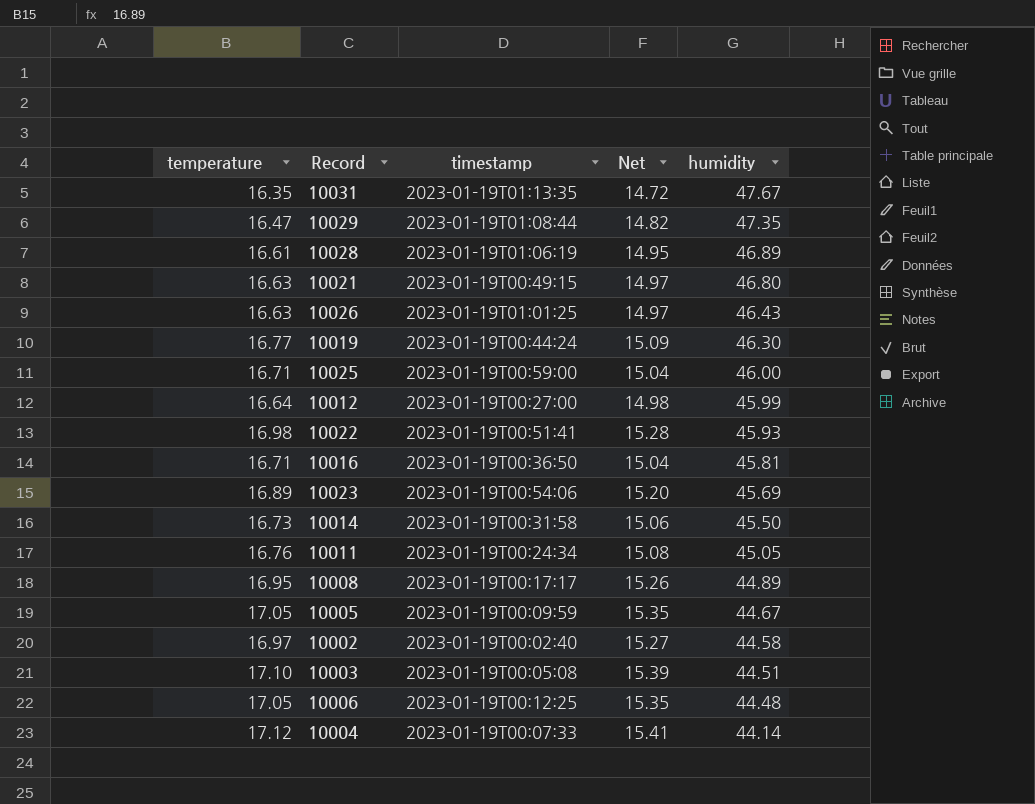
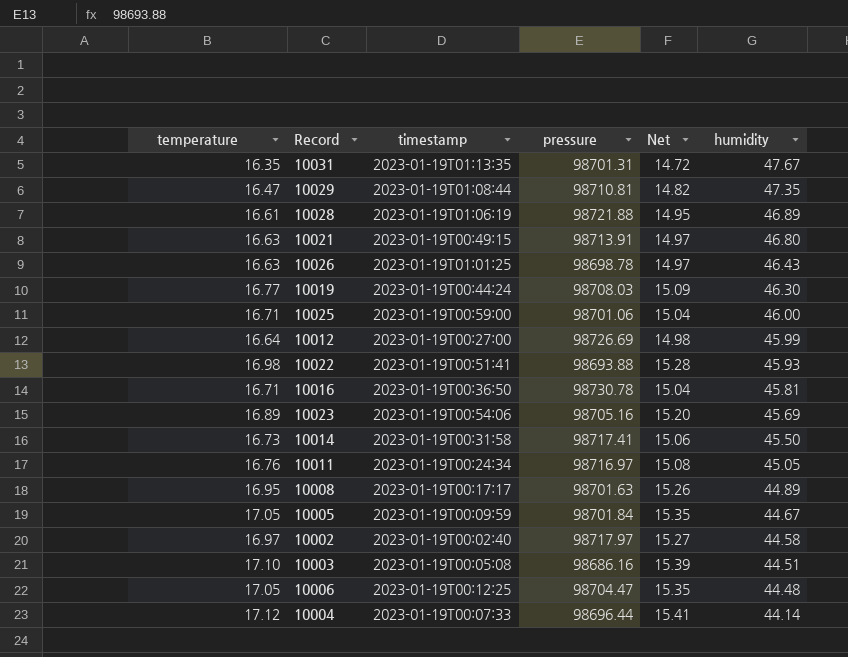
column pressure | position: none -> 4

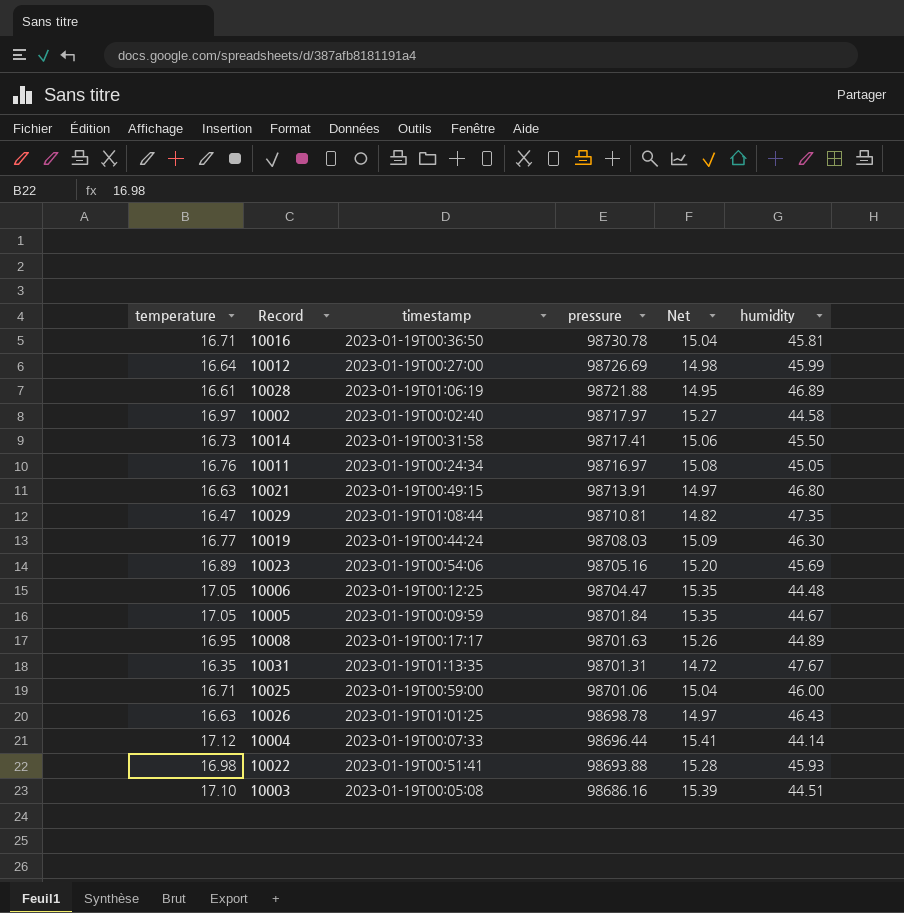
row order: humidity descending -> pressure descending

